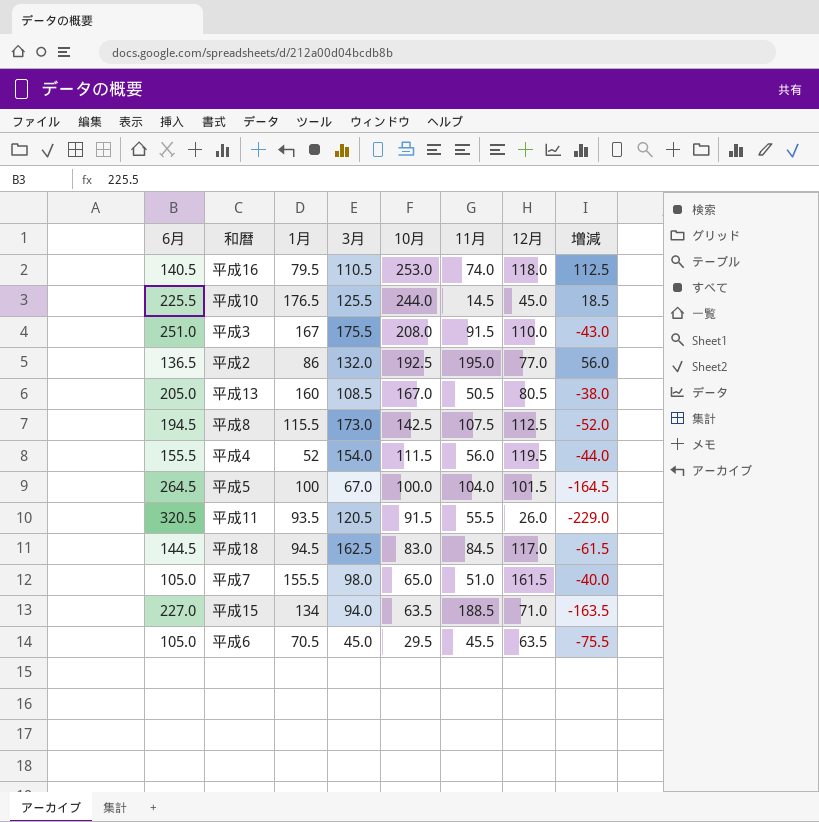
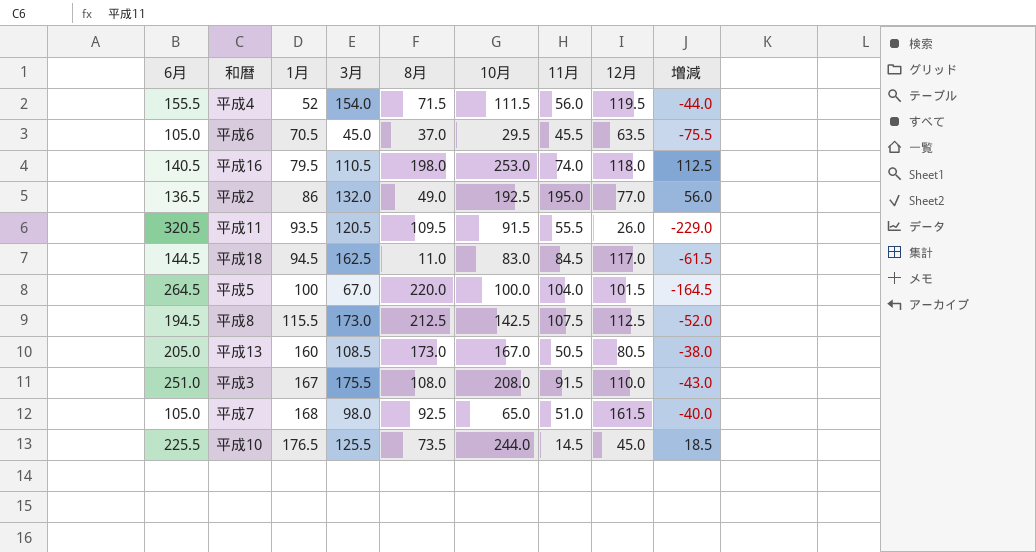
row order: 10月 descending -> 1月 ascending
column 8月 | position: none -> 5
row 平成15: 227.0 | 134 | 94.0 | 63.5 | 188.5 | 71.0 | -163.5 -> none
平成7 | 1月: 155.5 -> 168

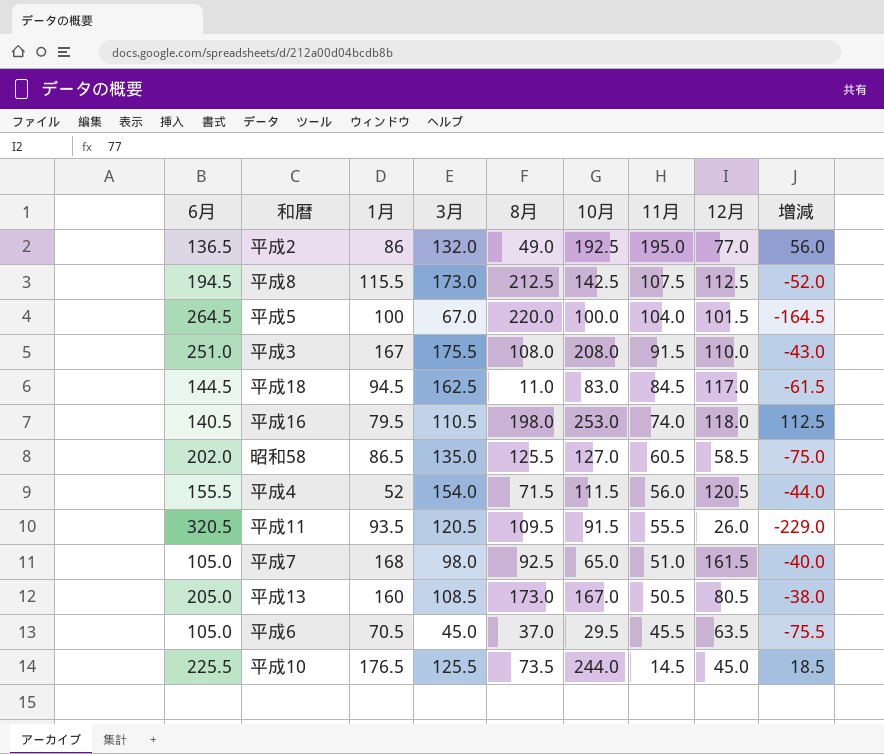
row order: 1月 ascending -> 11月 descending
row 昭和58: none -> 202.0 | 86.5 | 135.0 | 125.5 | 127.0 | 60.5 | 58.5 | -75.0
平成4 | 12月: 119.5 -> 120.5

